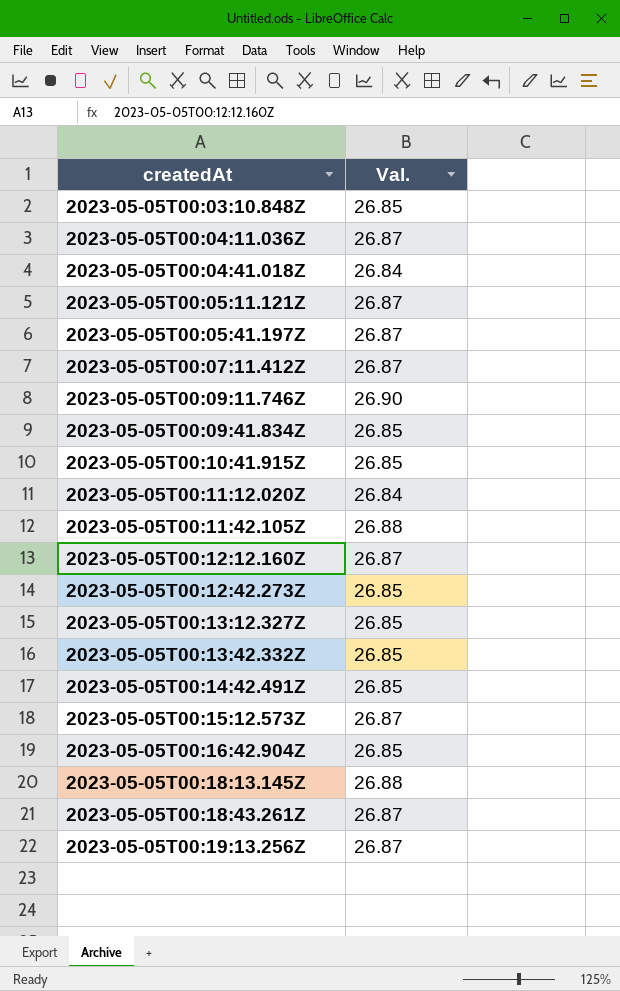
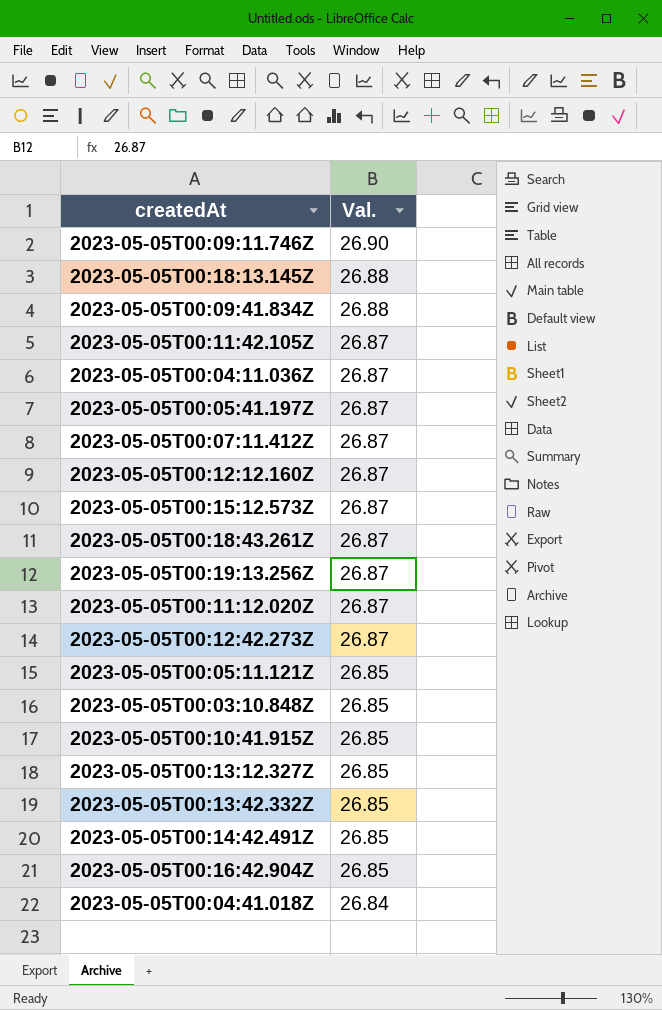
row order: createdAt ascending -> Val. descending
2023-05-05T00:09:41.834Z | Val.: 26.85 -> 26.88
2023-05-05T00:11:42.105Z | Val.: 26.88 -> 26.87
2023-05-05T00:11:12.020Z | Val.: 26.84 -> 26.87
2023-05-05T00:12:42.273Z | Val.: 26.85 -> 26.87
2023-05-05T00:05:11.121Z | Val.: 26.87 -> 26.85

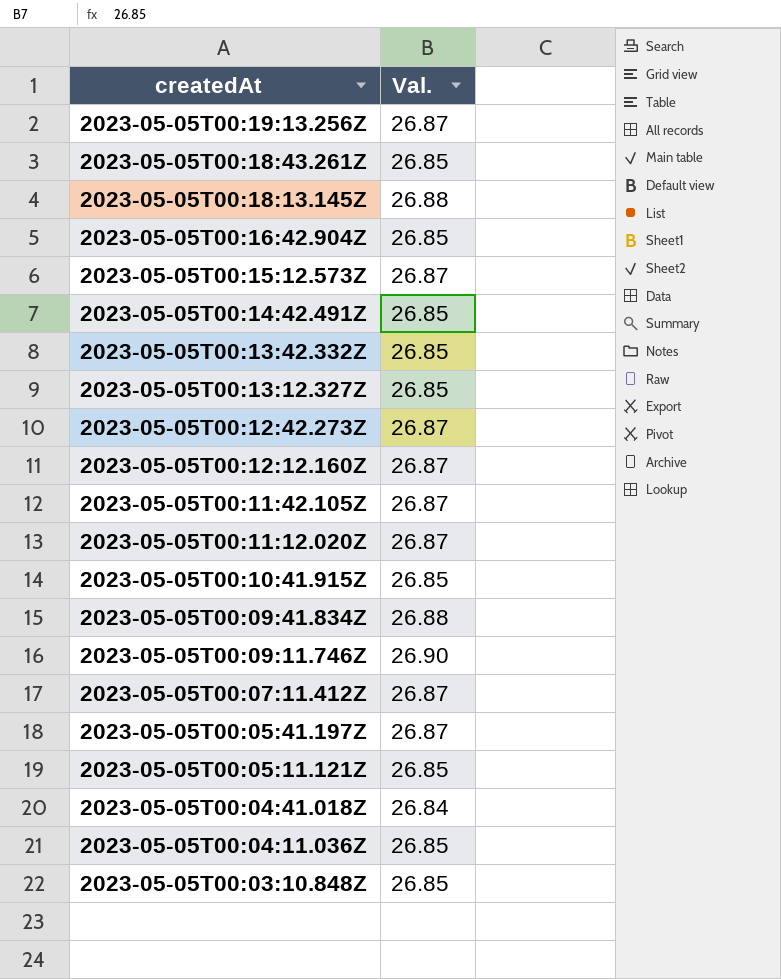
row order: Val. descending -> createdAt descending
2023-05-05T00:18:43.261Z | Val.: 26.87 -> 26.85
2023-05-05T00:04:11.036Z | Val.: 26.87 -> 26.85

